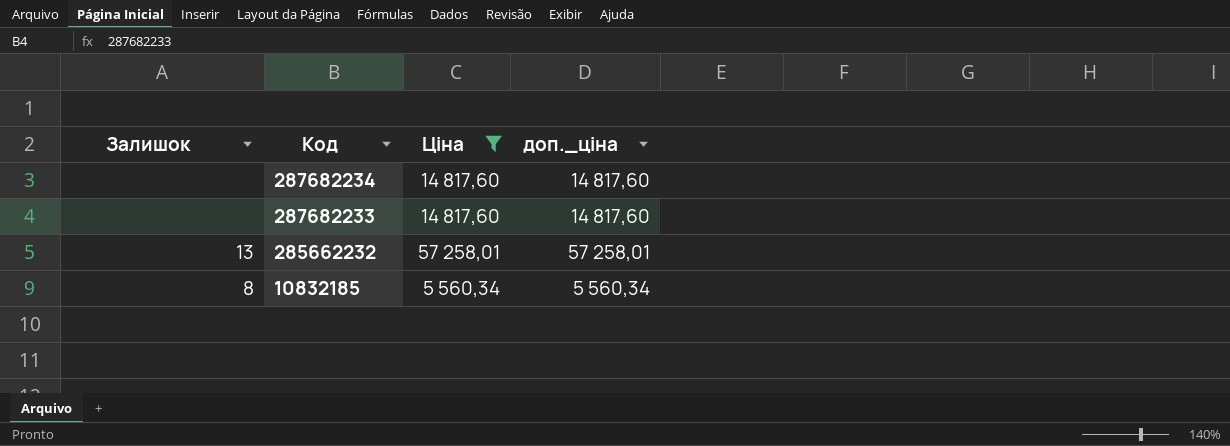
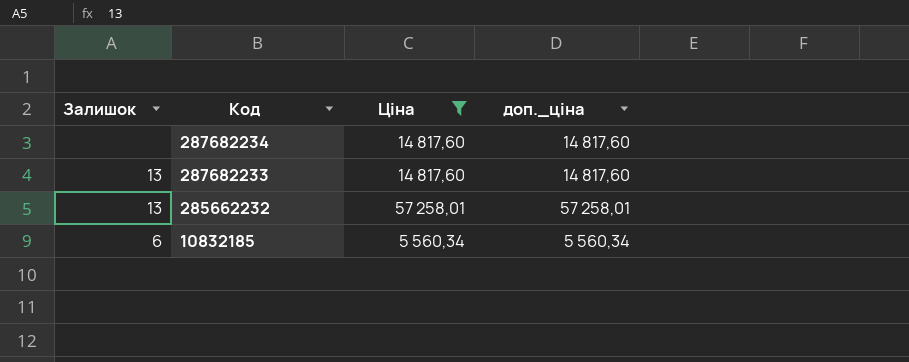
287682233 | Залишок: none -> 13
10832185 | Залишок: 8 -> 6

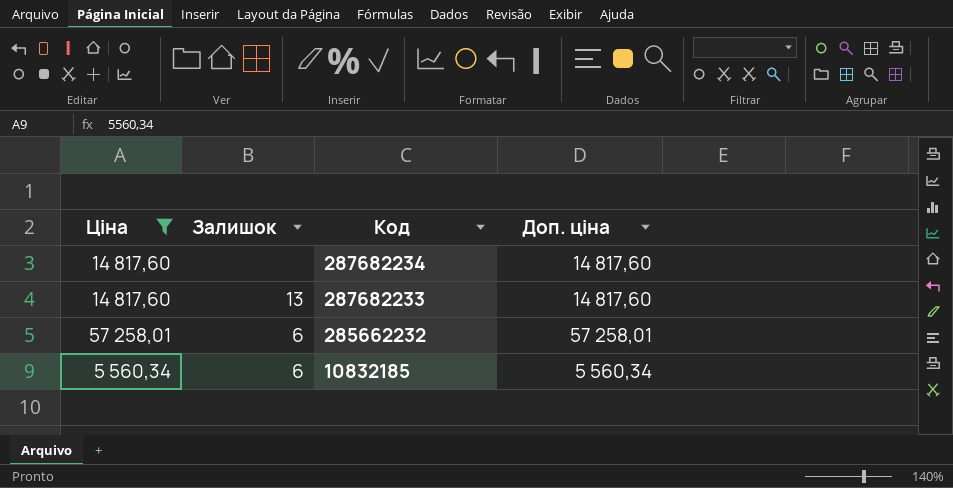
column Ціна | position: 3 -> 1
column name: доп._ціна -> Доп. ціна
285662232 | Залишок: 13 -> 6

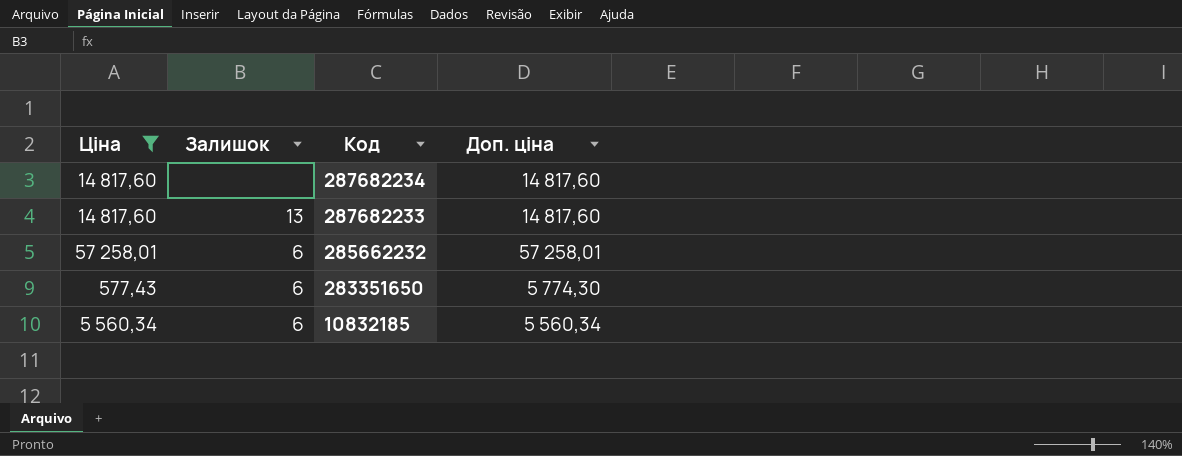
row 283351650: none -> 577,43 | 6 | 5 774,30

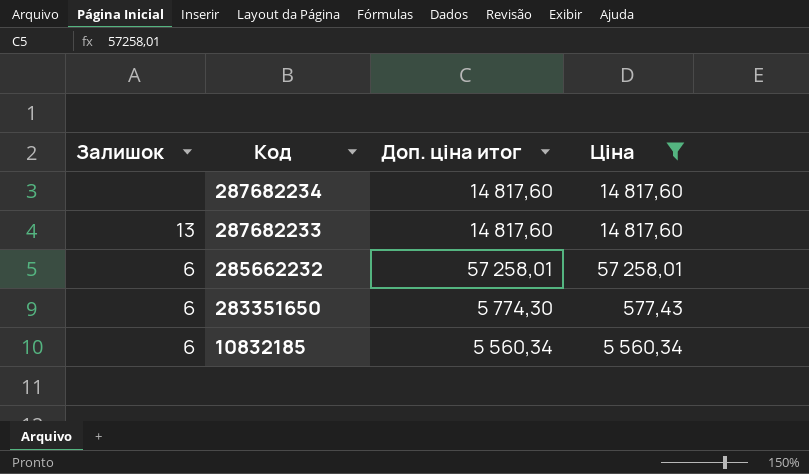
column name: Доп. ціна -> Доп. ціна итог
column Ціна | position: 1 -> 4

